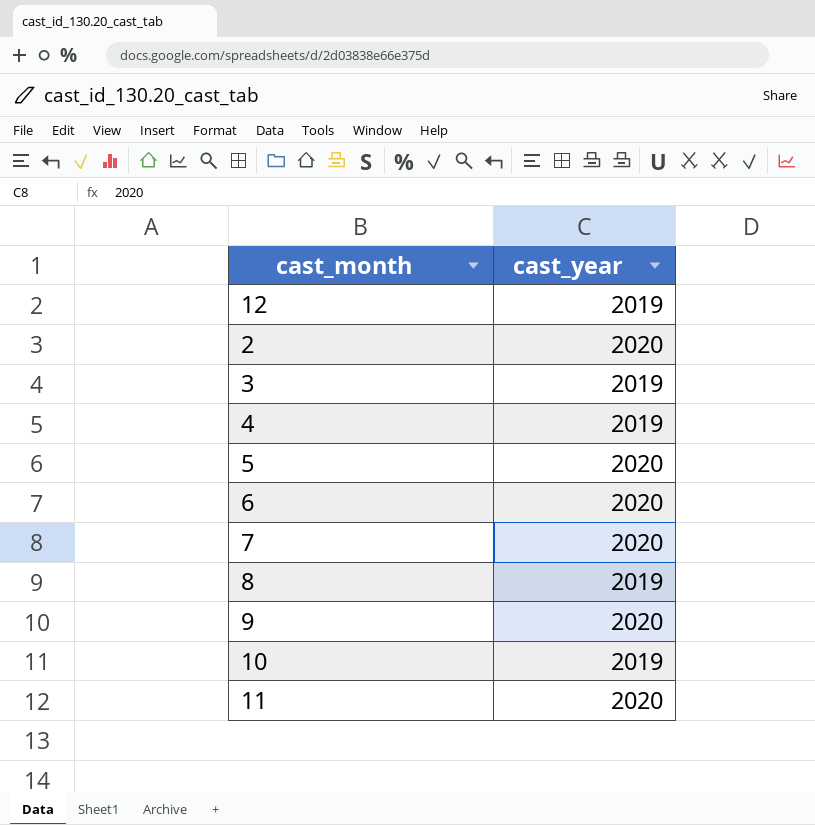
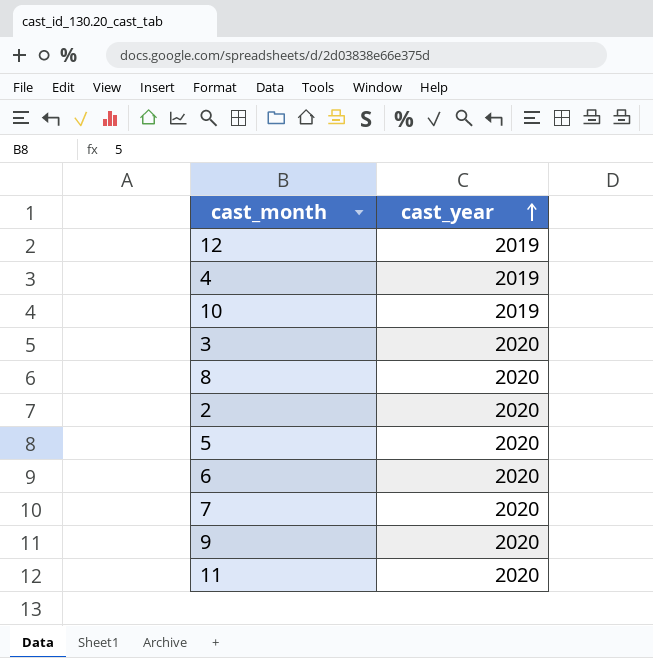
row order: none -> cast_year ascending
3 | cast_year: 2019 -> 2020
8 | cast_year: 2019 -> 2020

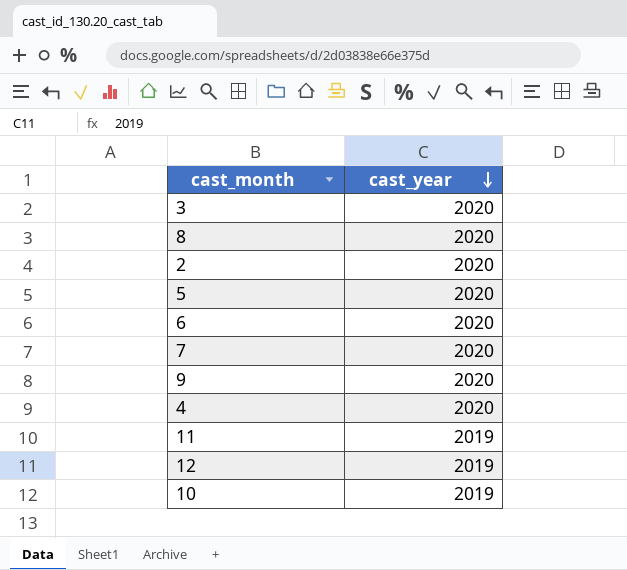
row order: cast_year ascending -> cast_year descending
4 | cast_year: 2019 -> 2020
11 | cast_year: 2020 -> 2019

